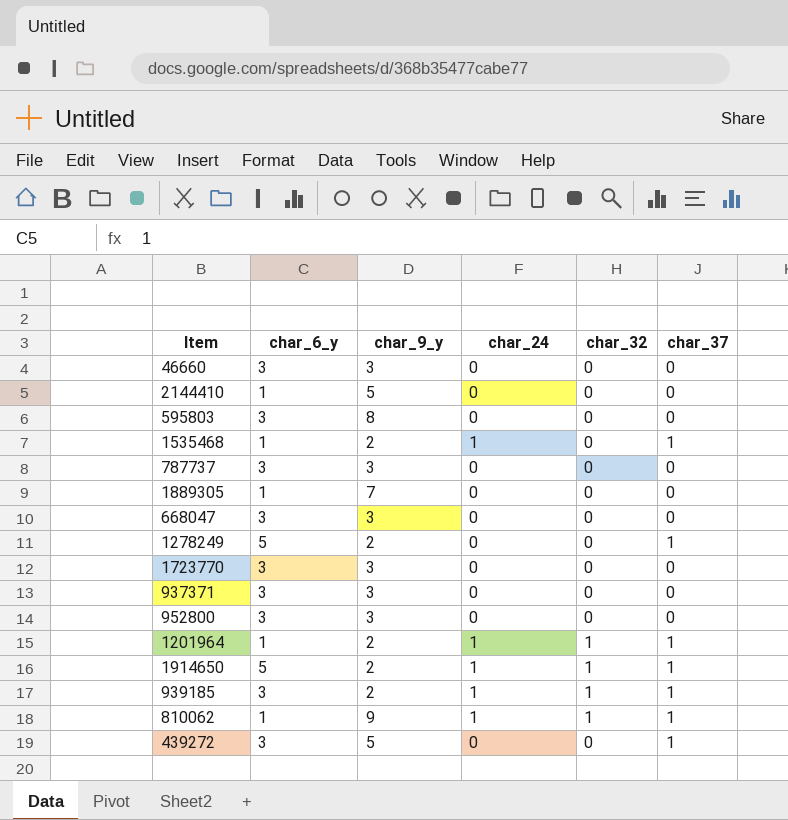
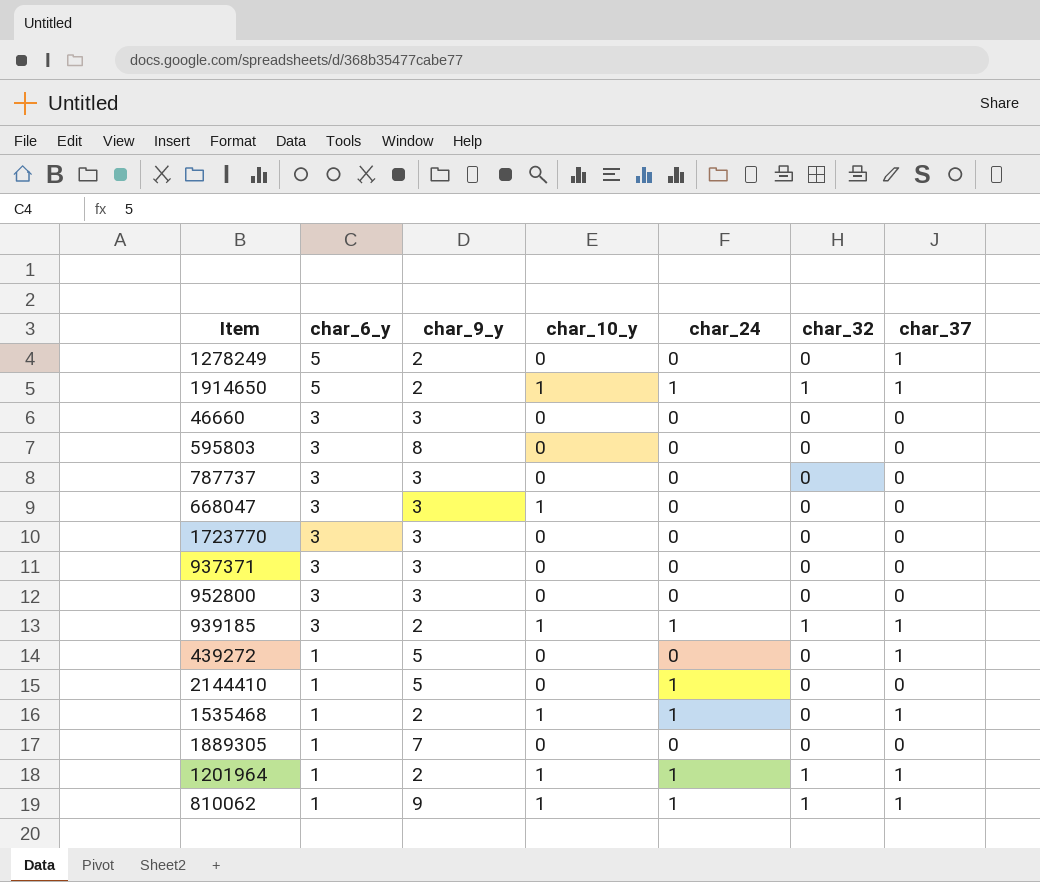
row order: none -> char_6_y descending
column char_10_y | position: none -> 4
439272 | char_6_y: 3 -> 1
2144410 | char_24: 0 -> 1

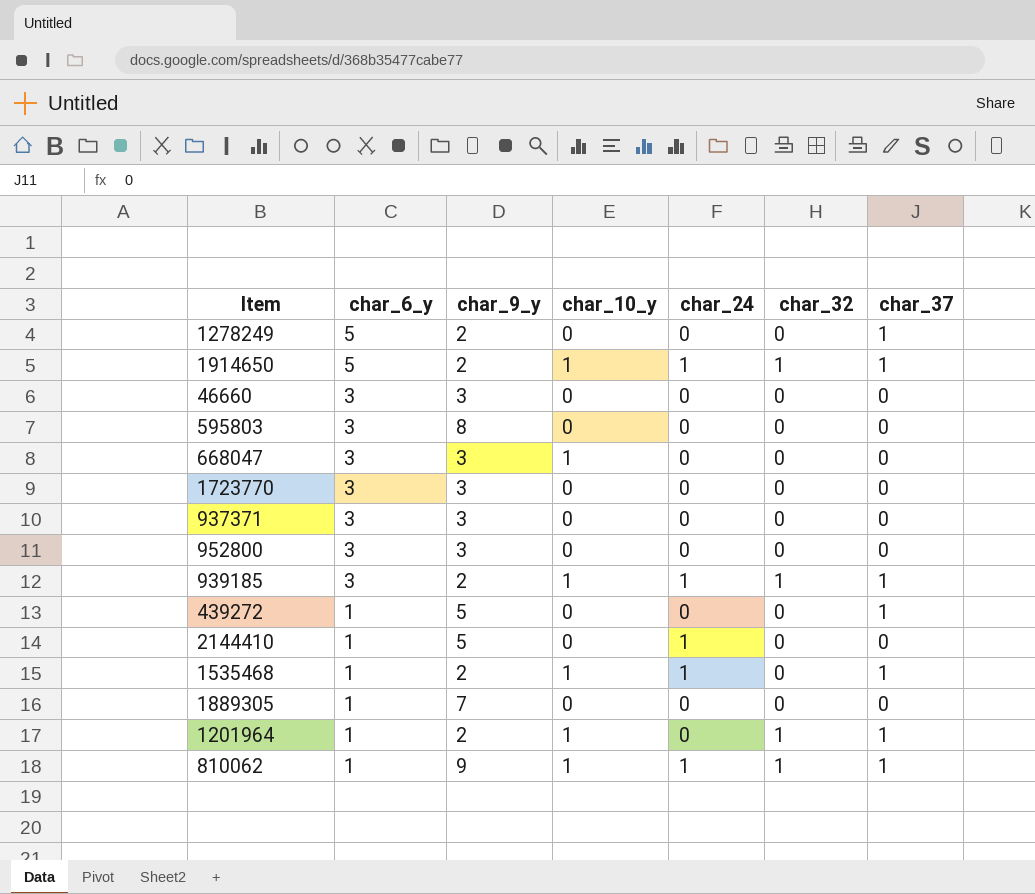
row 787737: 3 | 3 | 0 | 0 | 0 | 0 -> none
1201964 | char_24: 1 -> 0

